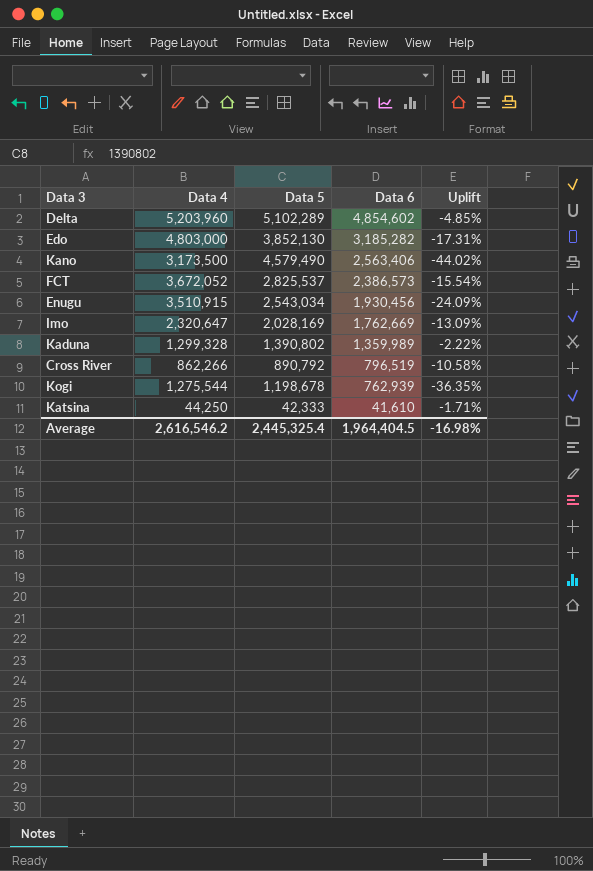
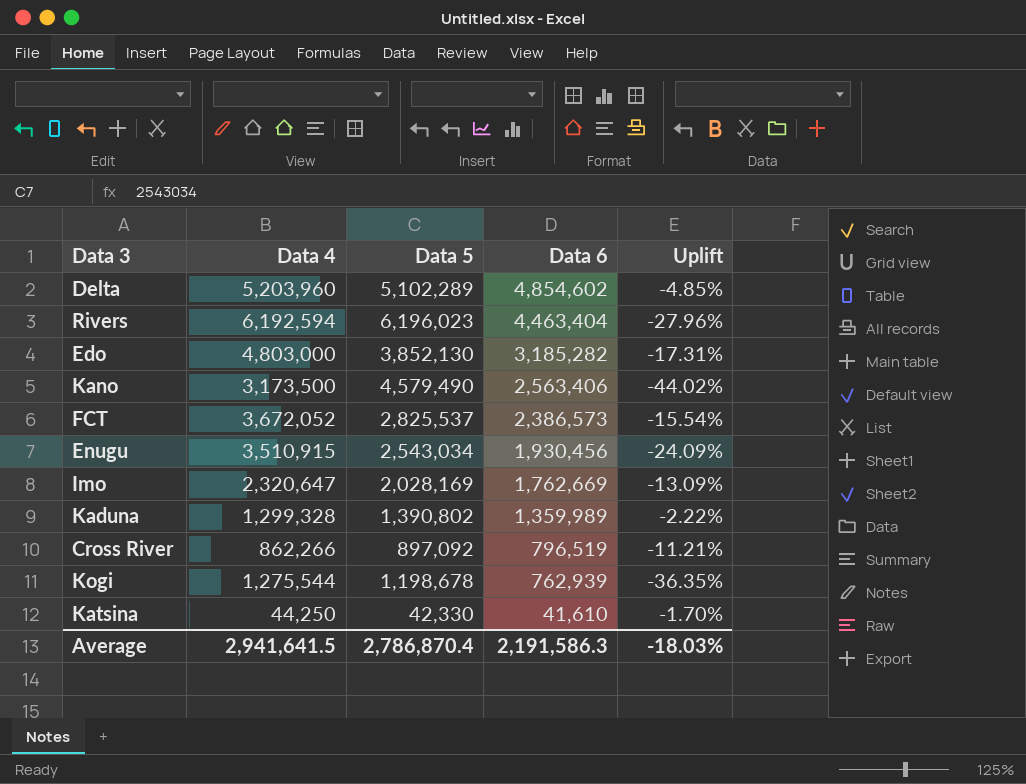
row Rivers: none -> 6,192,594 | 6,196,023 | 4,463,404 | -27.96%
Cross River | Data 5: 890,792 -> 897,092
Cross River | Uplift: -10.58% -> -11.21%
Katsina | Data 5: 42,333 -> 42,330
Katsina | Uplift: -1.71% -> -1.70%
Average | Data 4: 2,616,546.2 -> 2,941,641.5
Average | Data 5: 2,445,325.4 -> 2,786,870.4
Average | Data 6: 1,964,404.5 -> 2,191,586.3
Average | Uplift: -16.98% -> -18.03%

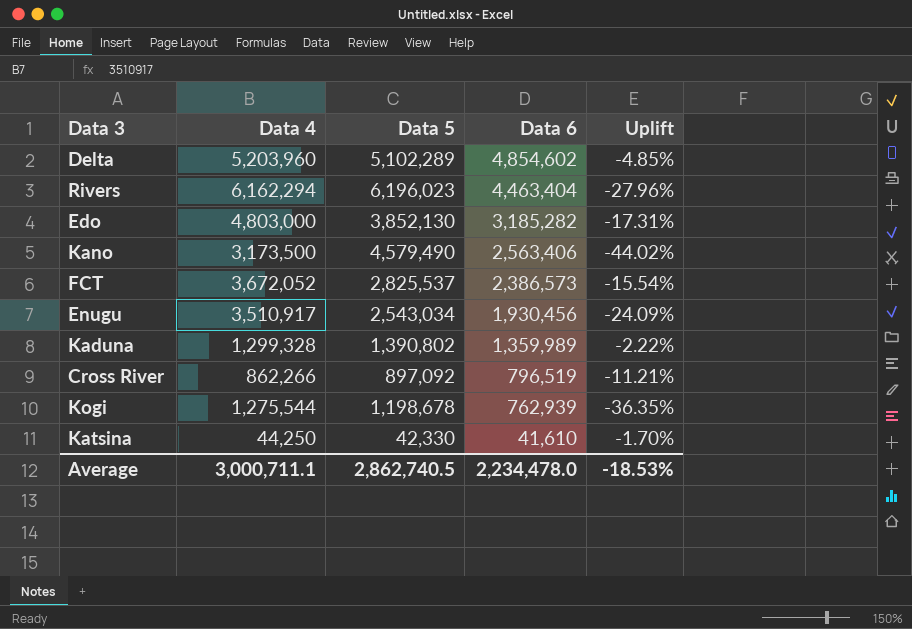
row Imo: 2,320,647 | 2,028,169 | 1,762,669 | -13.09% -> none
Rivers | Data 4: 6,192,594 -> 6,162,294
Enugu | Data 4: 3,510,915 -> 3,510,917
Average | Data 4: 2,941,641.5 -> 3,000,711.1
Average | Data 5: 2,786,870.4 -> 2,862,740.5
Average | Data 6: 2,191,586.3 -> 2,234,478.0
Average | Uplift: -18.03% -> -18.53%

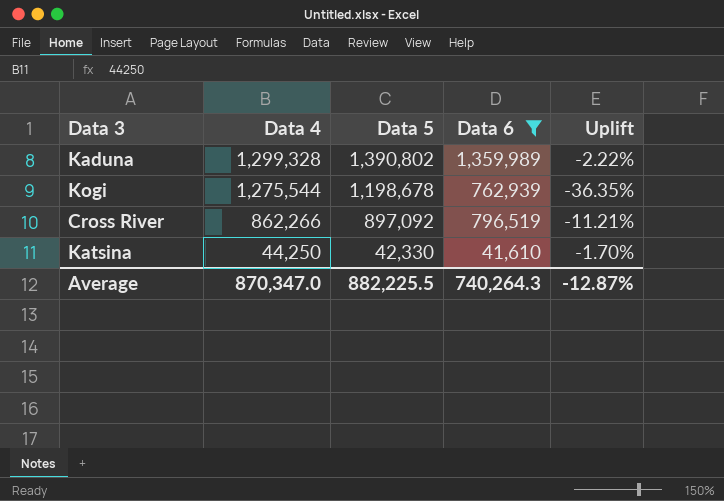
filter: none -> Data 6 <= 1,359,989
row order: Data 6 descending -> Data 4 descending
Average | Data 4: 3,000,711.1 -> 870,347.0
Average | Data 5: 2,862,740.5 -> 882,225.5
Average | Data 6: 2,234,478.0 -> 740,264.3
Average | Uplift: -18.53% -> -12.87%

